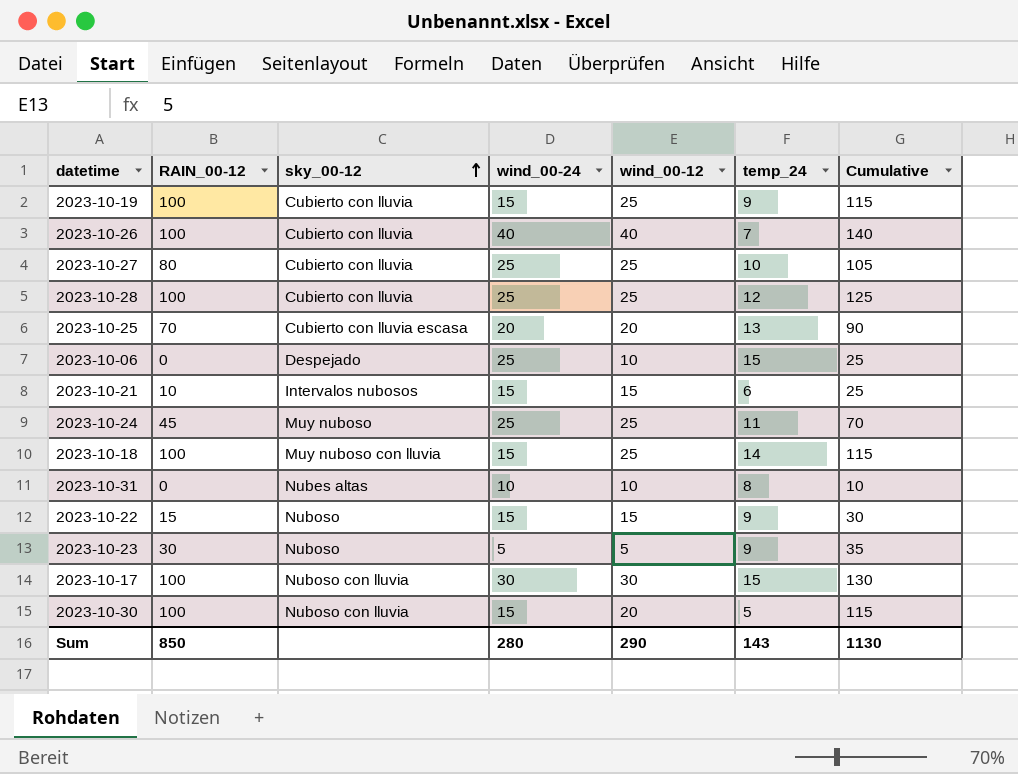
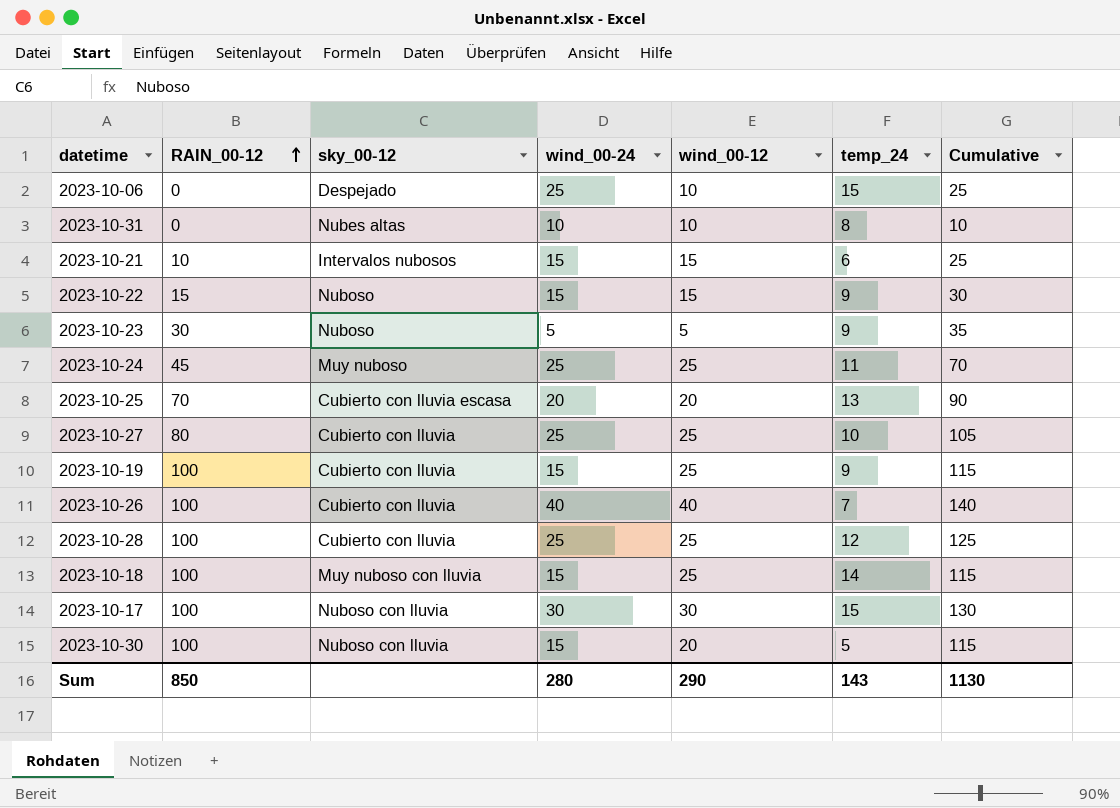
row order: sky_00-12 ascending -> RAIN_00-12 ascending

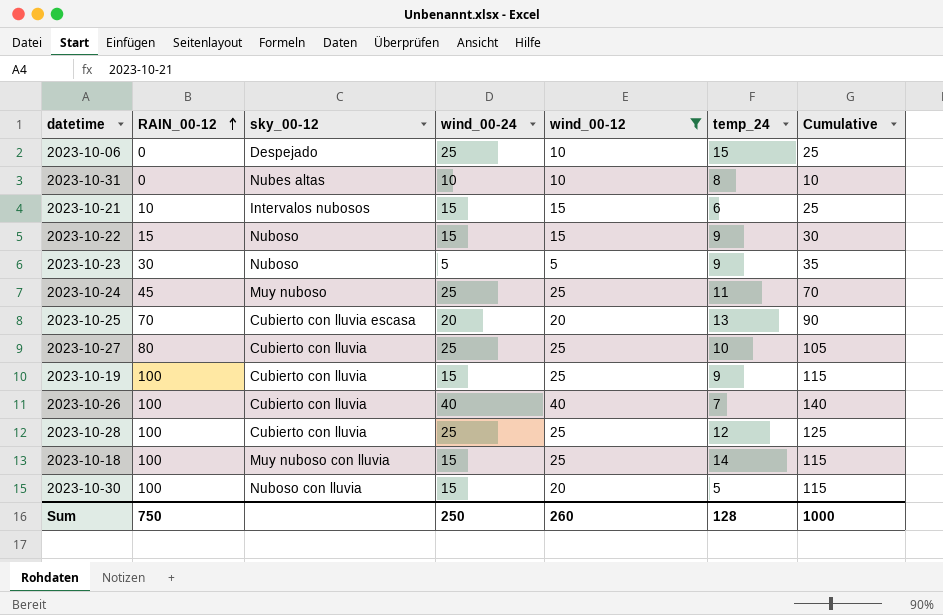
filter: none -> wind_00-12 != 30
Sum | RAIN_00-12: 850 -> 750
Sum | wind_00-24: 280 -> 250
Sum | wind_00-12: 290 -> 260
Sum | temp_24: 143 -> 128
Sum | Cumulative: 1130 -> 1000

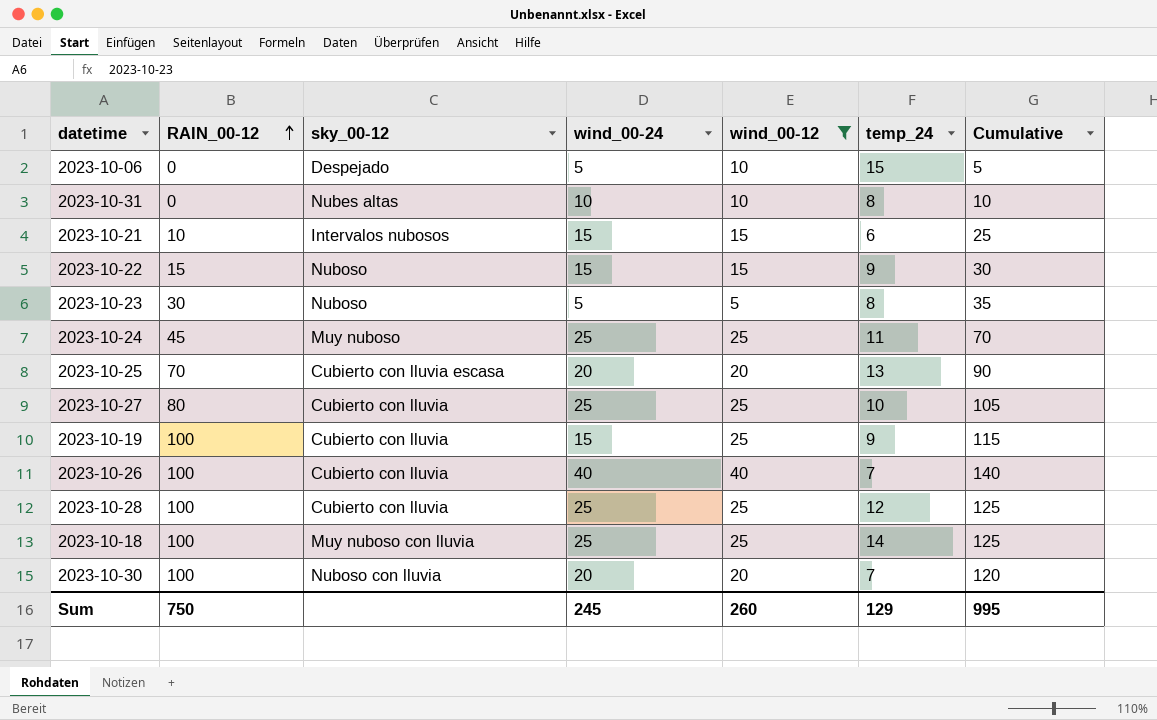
2023-10-06 | wind_00-24: 25 -> 5
2023-10-06 | Cumulative: 25 -> 5
2023-10-23 | temp_24: 9 -> 8
2023-10-18 | wind_00-24: 15 -> 25
2023-10-18 | Cumulative: 115 -> 125
2023-10-30 | wind_00-24: 15 -> 20
2023-10-30 | temp_24: 5 -> 7
2023-10-30 | Cumulative: 115 -> 120
Sum | wind_00-24: 250 -> 245
Sum | temp_24: 128 -> 129
Sum | Cumulative: 1000 -> 995

